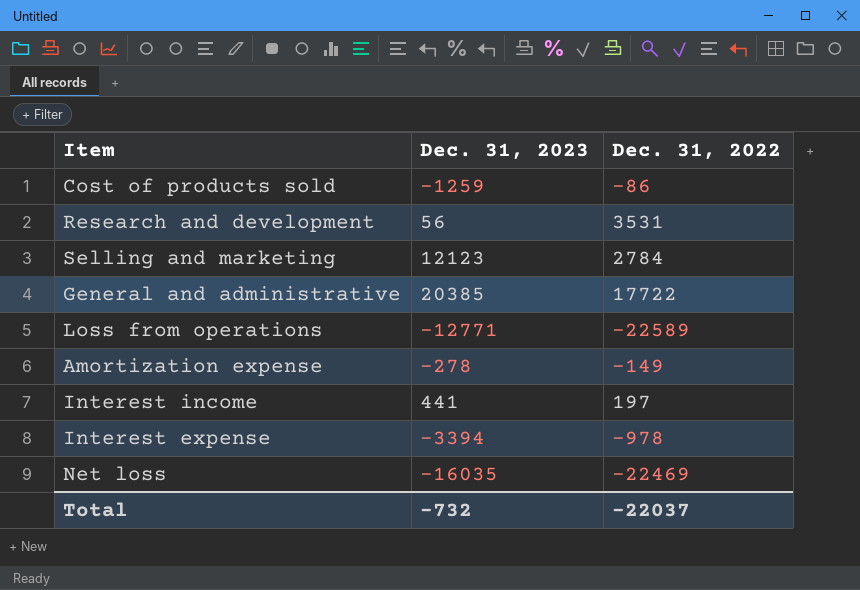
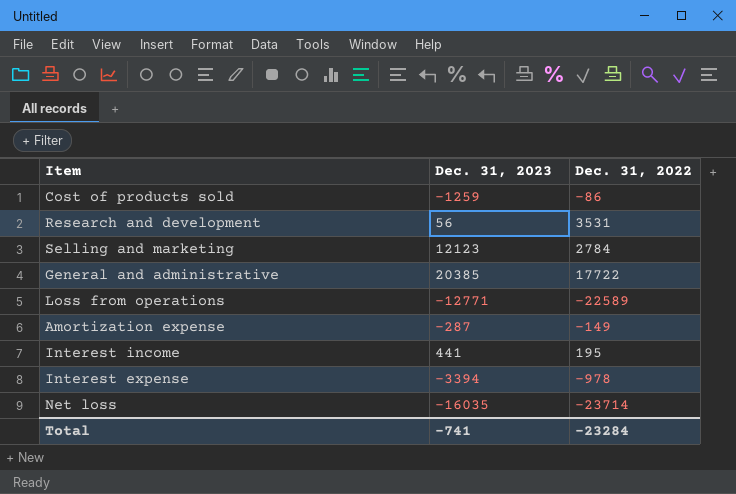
Amortization expense | Dec. 31, 2023: -278 -> -287
Interest income | Dec. 31, 2022: 197 -> 195
Net loss | Dec. 31, 2022: -22469 -> -23714
Total | Dec. 31, 2023: -732 -> -741
Total | Dec. 31, 2022: -22037 -> -23284

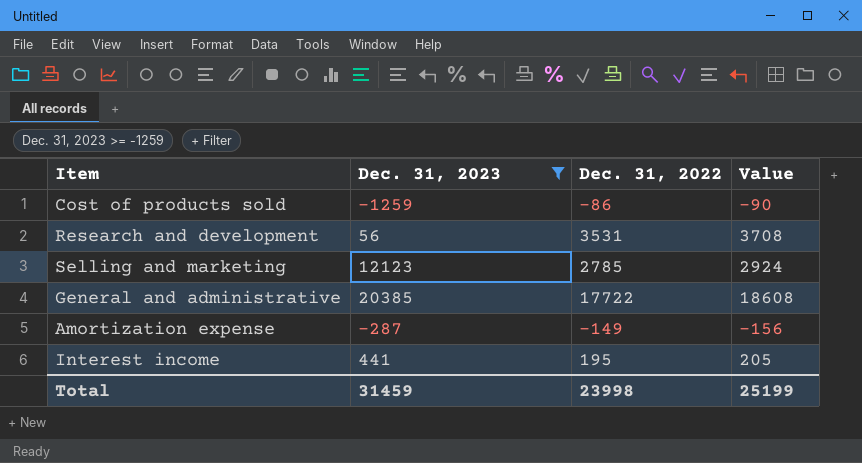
filter: none -> Dec. 31, 2023 >= -1259
column Value | formula: none -> [Dec. 31, 2022] * 1.05
Selling and marketing | Dec. 31, 2022: 2784 -> 2785
Total | Dec. 31, 2023: -741 -> 31459
Total | Dec. 31, 2022: -23284 -> 23998

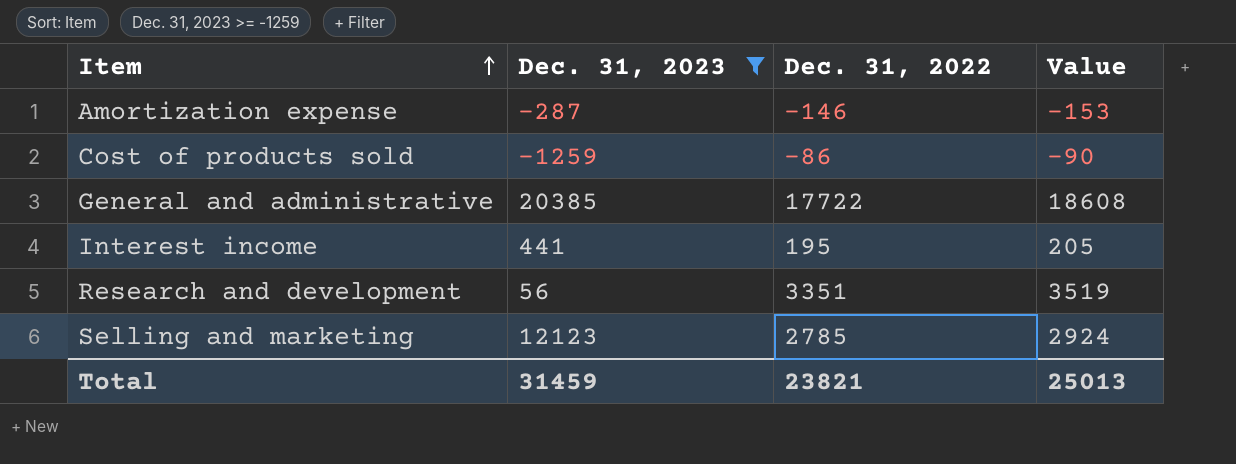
row order: none -> Item ascending
Amortization expense | Dec. 31, 2022: -149 -> -146
Amortization expense | Value: -156 -> -153
Research and development | Dec. 31, 2022: 3531 -> 3351
Research and development | Value: 3708 -> 3519
Total | Dec. 31, 2022: 23998 -> 23821
Total | Value: 25199 -> 25013

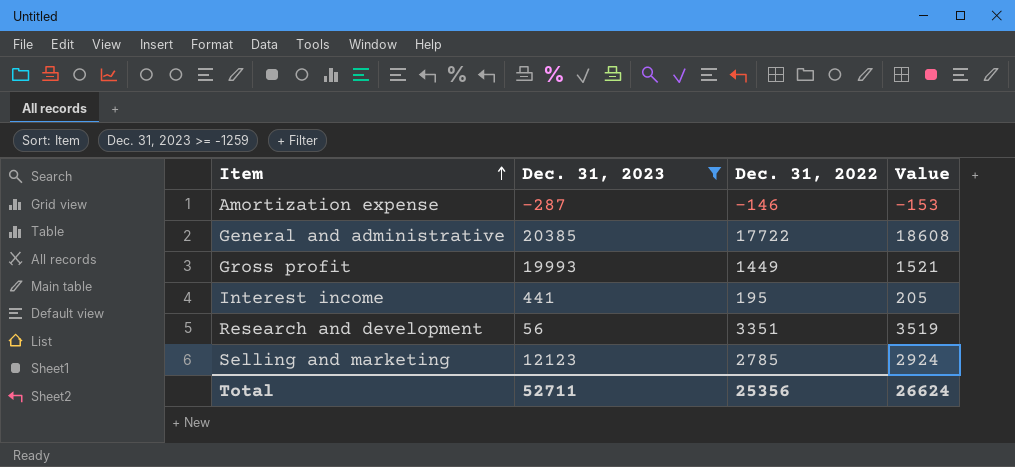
row Cost of products sold: -1259 | -86 | -90 -> none
row Gross profit: none -> 19993 | 1449 | 1521
Total | Dec. 31, 2023: 31459 -> 52711
Total | Dec. 31, 2022: 23821 -> 25356
Total | Value: 25013 -> 26624

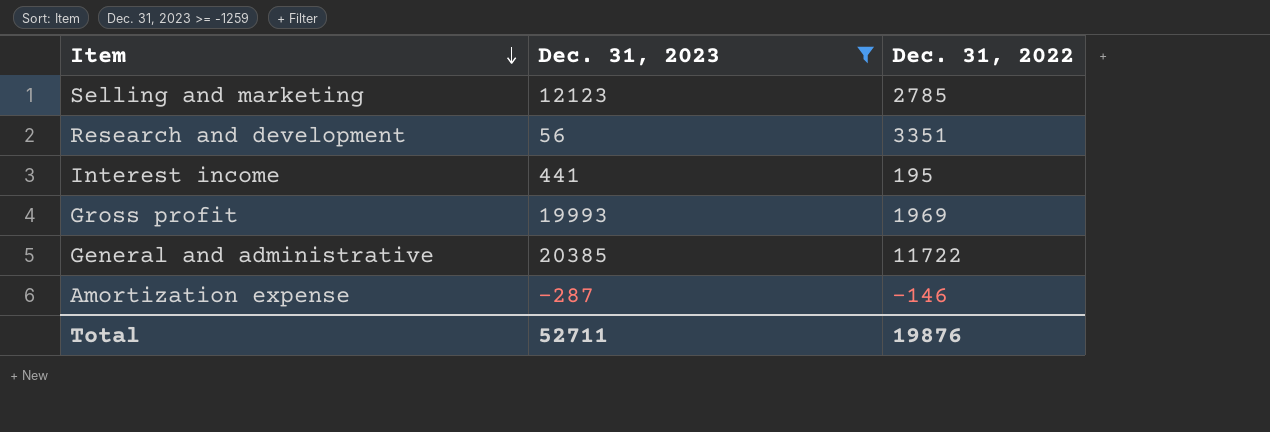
row order: Item ascending -> Item descending
column Value | formula: [Dec. 31, 2022] * 1.05 -> none
Gross profit | Dec. 31, 2022: 1449 -> 1969
General and administrative | Dec. 31, 2022: 17722 -> 11722
Total | Dec. 31, 2022: 25356 -> 19876

